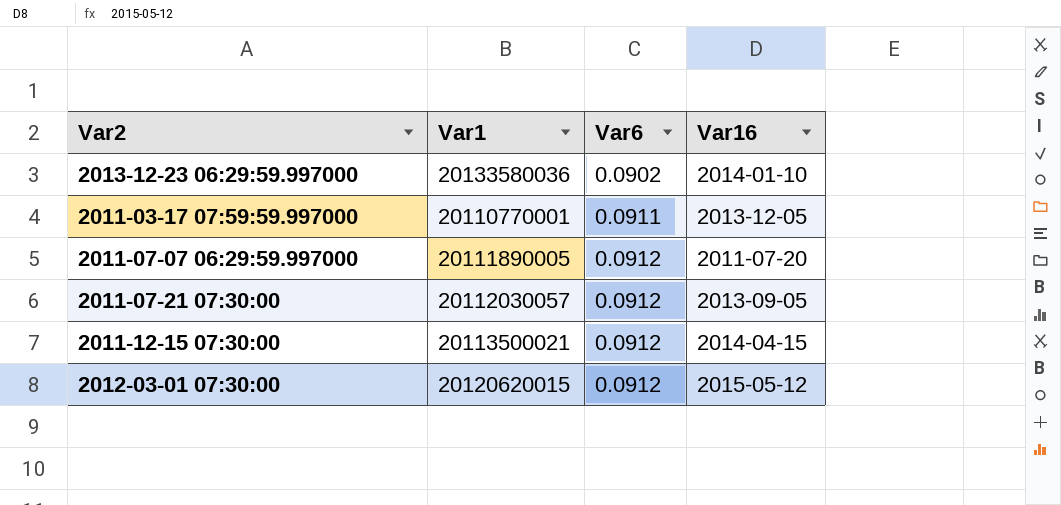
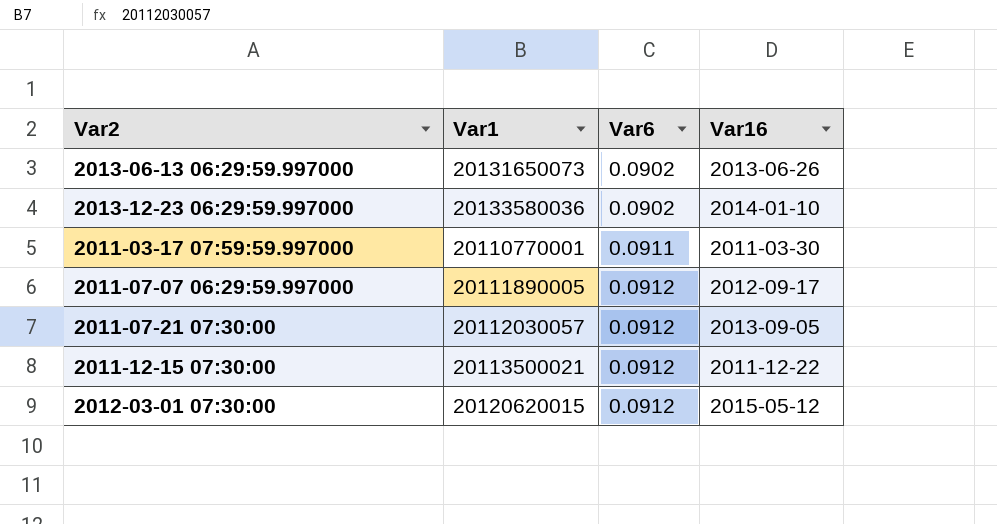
row 2013-06-13 06:29:59.997000: none -> 20131650073 | 0.0902 | 2013-06-26
2011-03-17 07:59:59.997000 | Var16: 2013-12-05 -> 2011-03-30
2011-07-07 06:29:59.997000 | Var16: 2011-07-20 -> 2012-09-17
2011-12-15 07:30:00 | Var16: 2014-04-15 -> 2011-12-22

